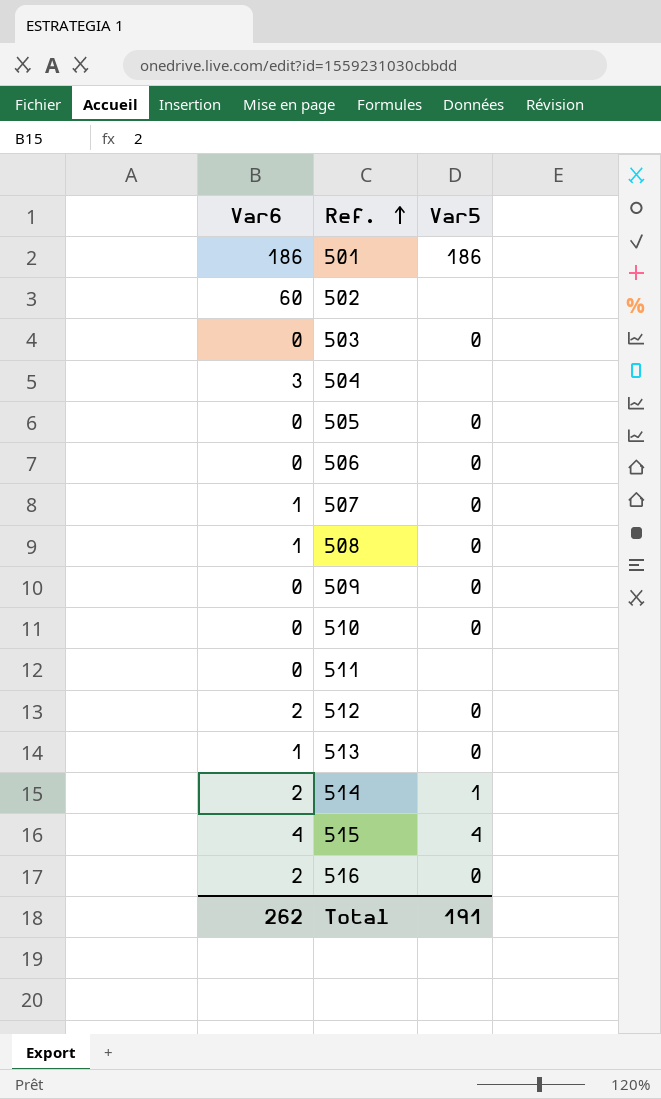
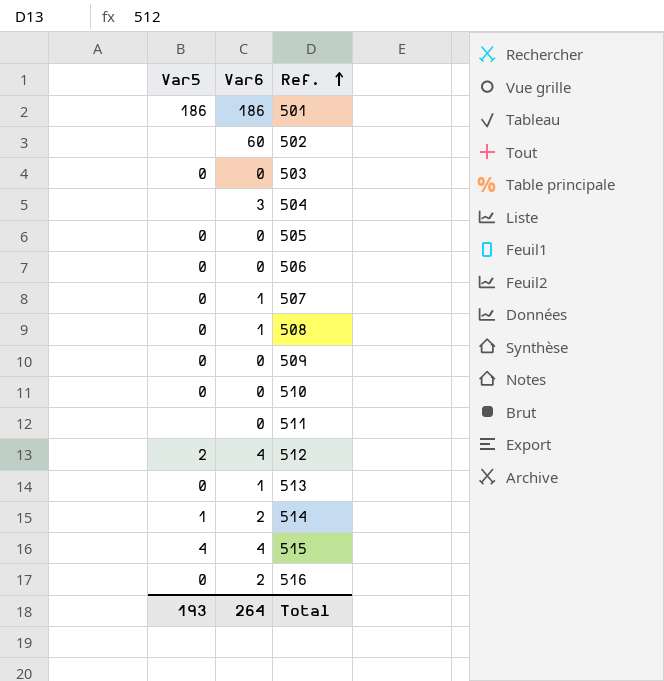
column Var5 | position: 3 -> 1
512 | Var5: 0 -> 2
512 | Var6: 2 -> 4
Total | Var5: 191 -> 193
Total | Var6: 262 -> 264

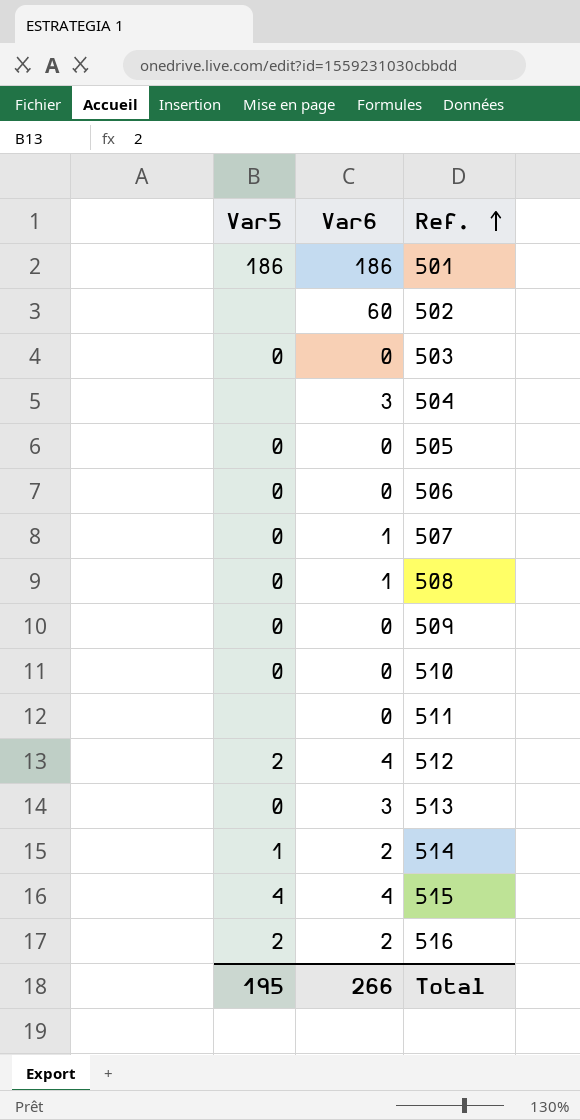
513 | Var6: 1 -> 3
516 | Var5: 0 -> 2
Total | Var5: 193 -> 195
Total | Var6: 264 -> 266

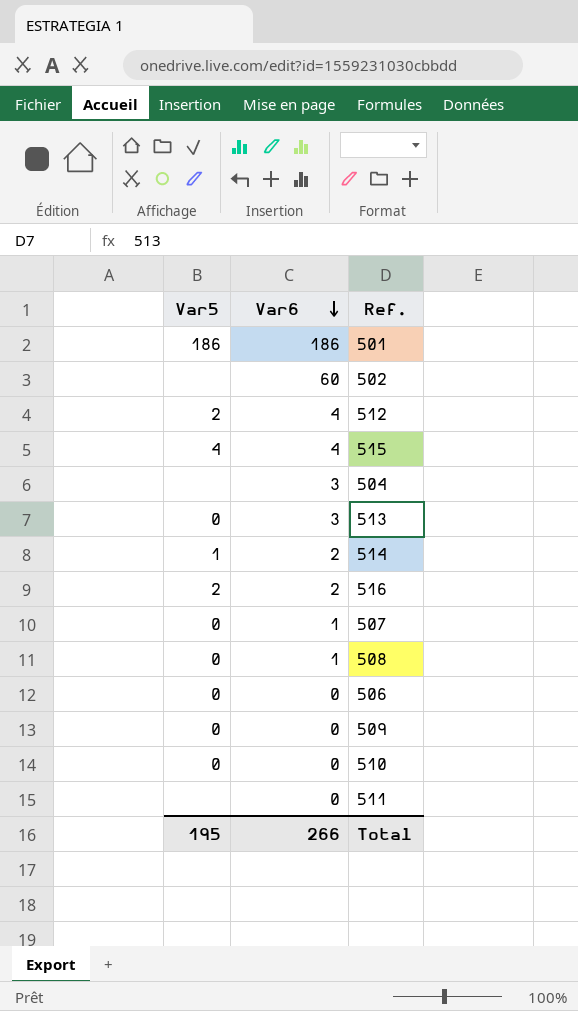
row order: Ref. ascending -> Var6 descending
row 503: 0 | 0 -> none
row 505: 0 | 0 -> none

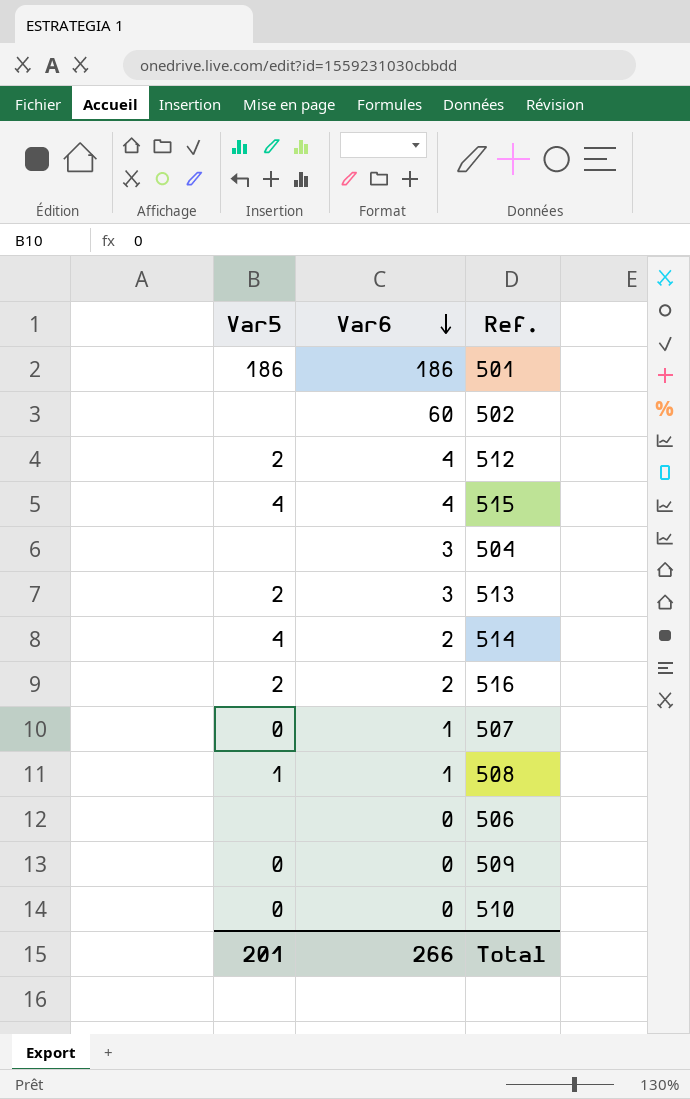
row 511: none | 0 -> none
513 | Var5: 0 -> 2
514 | Var5: 1 -> 4
508 | Var5: 0 -> 1
506 | Var5: 0 -> none
Total | Var5: 195 -> 201

